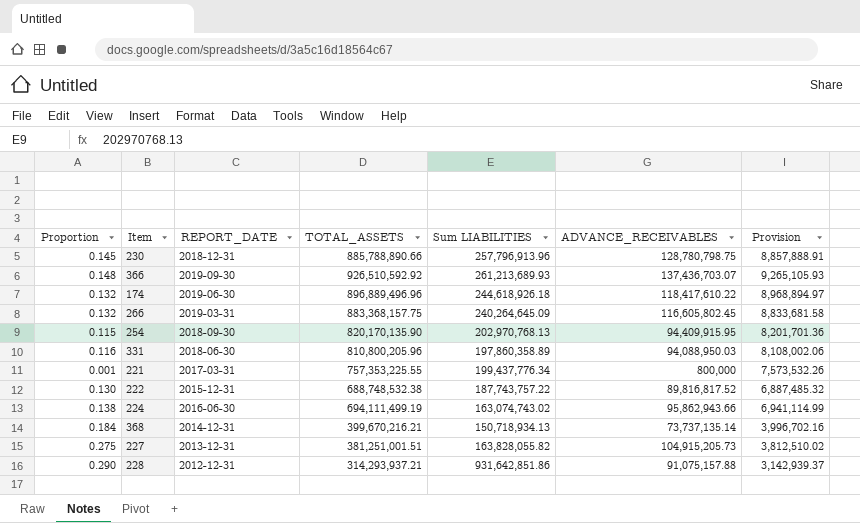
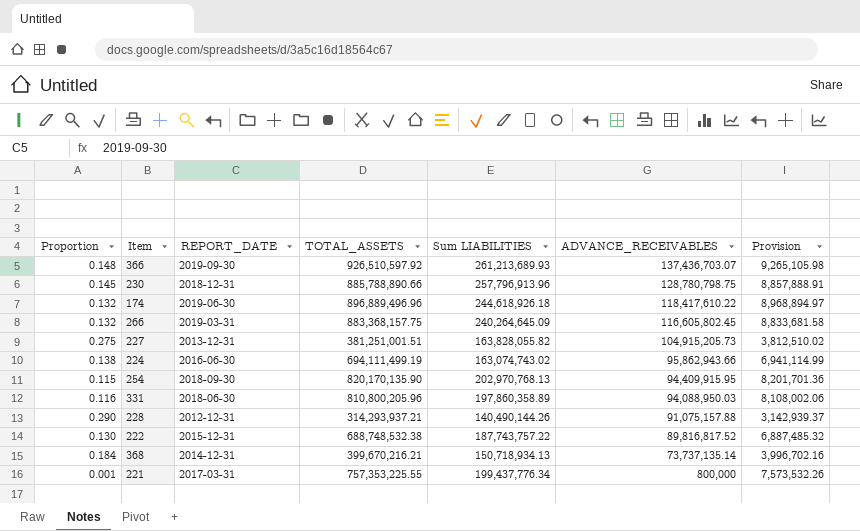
row order: none -> ADVANCE_RECEIVABLES descending
366 | TOTAL_ASSETS: 926,510,592.92 -> 926,510,597.92
366 | Provision: 9,265,105.93 -> 9,265,105.98
228 | Sum LIABILITIES: 931,642,851.86 -> 140,490,144.26

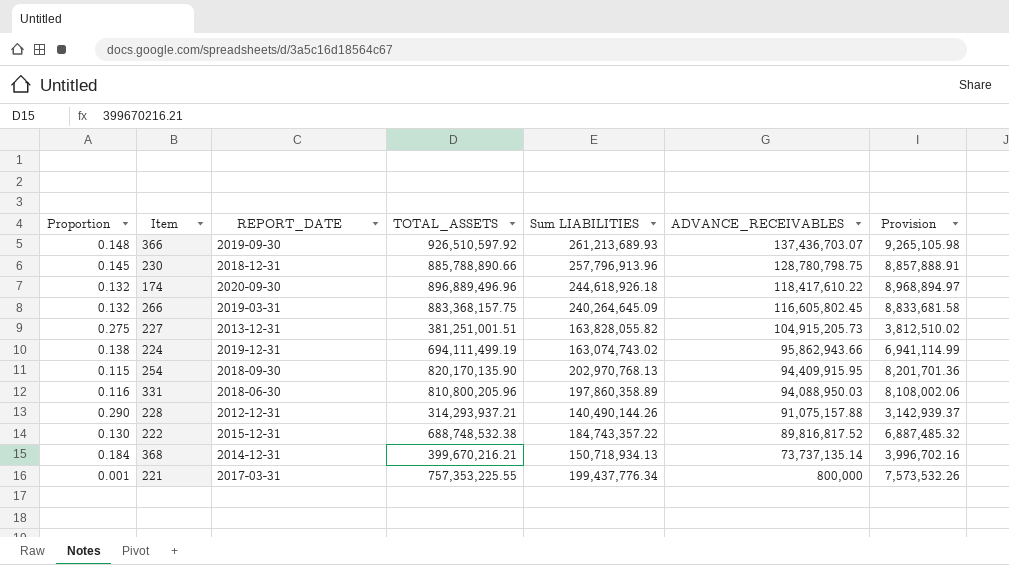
174 | REPORT_DATE: 2019-06-30 -> 2020-09-30
224 | REPORT_DATE: 2016-06-30 -> 2019-12-31
222 | Sum LIABILITIES: 187,743,757.22 -> 184,743,357.22

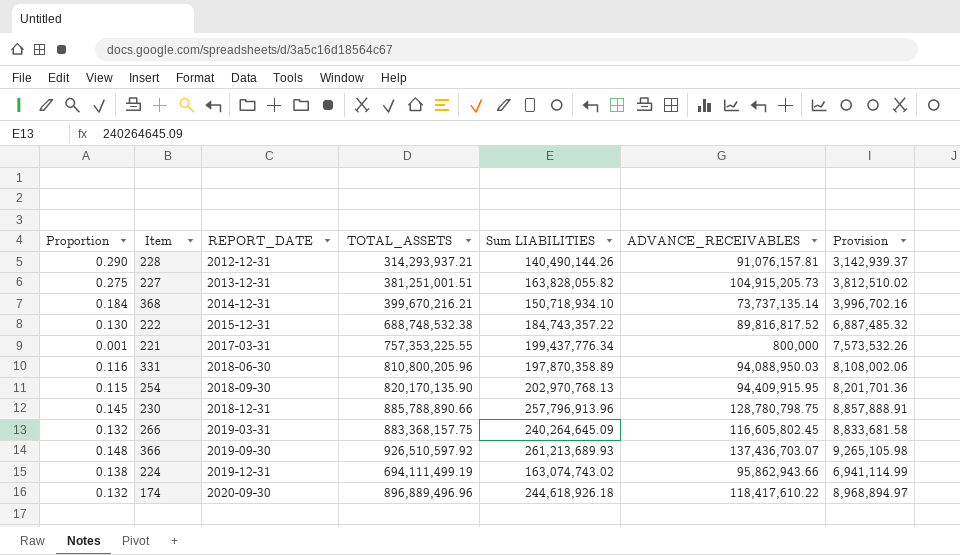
row order: ADVANCE_RECEIVABLES descending -> REPORT_DATE ascending
228 | ADVANCE_RECEIVABLES: 91,075,157.88 -> 91,076,157.81
368 | Sum LIABILITIES: 150,718,934.13 -> 150,718,934.10
331 | Sum LIABILITIES: 197,860,358.89 -> 197,870,358.89

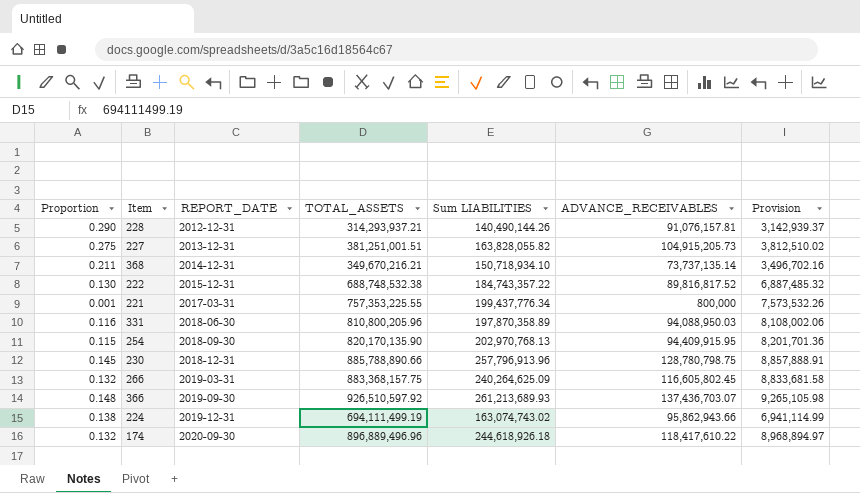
368 | Proportion: 0.184 -> 0.211
368 | TOTAL_ASSETS: 399,670,216.21 -> 349,670,216.21
368 | Provision: 3,996,702.16 -> 3,496,702.16
266 | Sum LIABILITIES: 240,264,645.09 -> 240,264,625.09

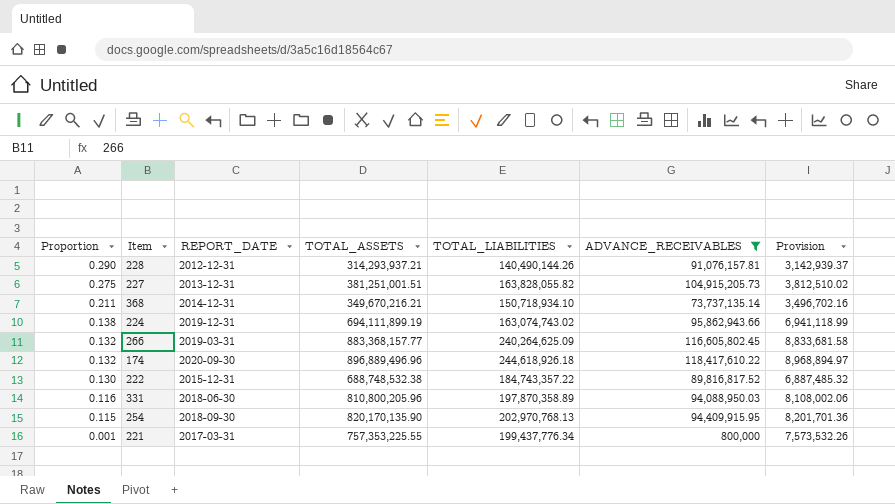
filter: none -> ADVANCE_RECEIVABLES <= 118,417,610.22
row order: REPORT_DATE ascending -> Proportion descending
column name: Sum LIABILITIES -> TOTAL_LIABILITIES
224 | TOTAL_ASSETS: 694,111,499.19 -> 694,111,899.19
224 | Provision: 6,941,114.99 -> 6,941,118.99
266 | TOTAL_ASSETS: 883,368,157.75 -> 883,368,157.77

